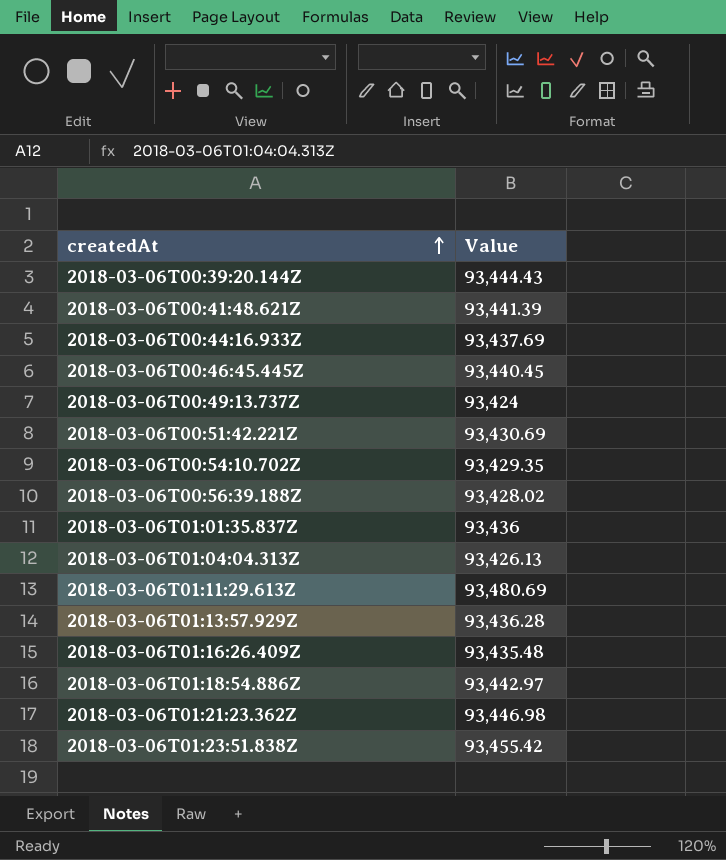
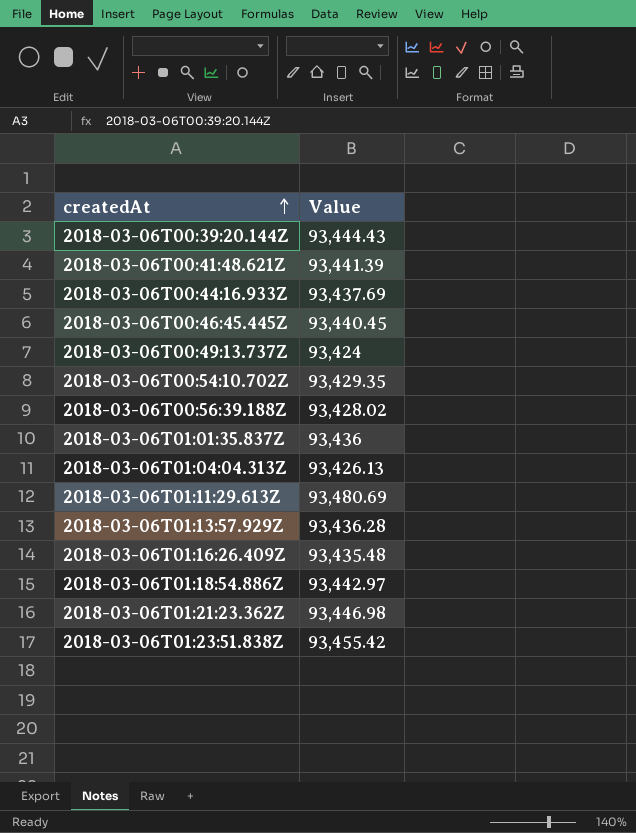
row 2018-03-06T00:51:42.221Z: 93,430.69 -> none

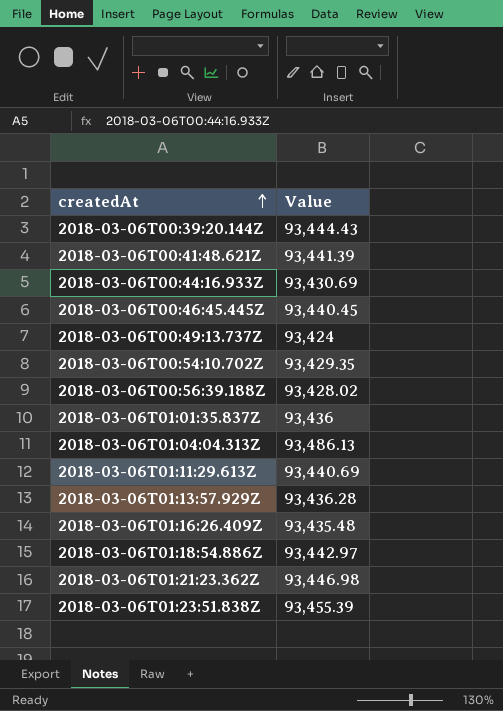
2018-03-06T00:44:16.933Z | Value: 93,437.69 -> 93,430.69
2018-03-06T01:04:04.313Z | Value: 93,426.13 -> 93,486.13
2018-03-06T01:11:29.613Z | Value: 93,480.69 -> 93,440.69
2018-03-06T01:23:51.838Z | Value: 93,455.42 -> 93,455.39

